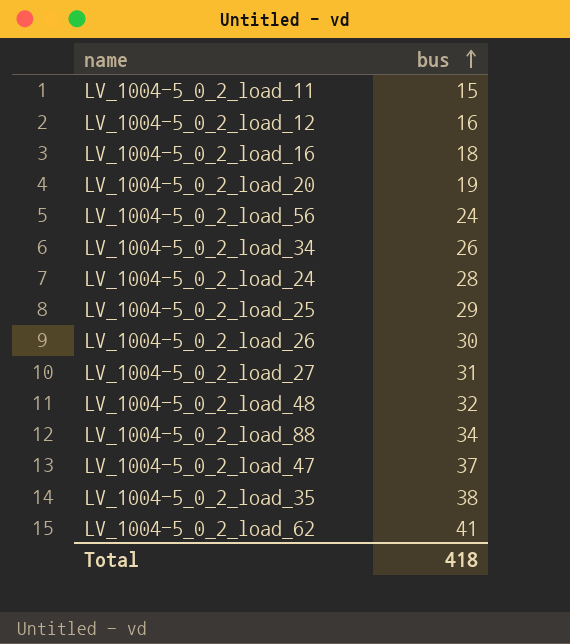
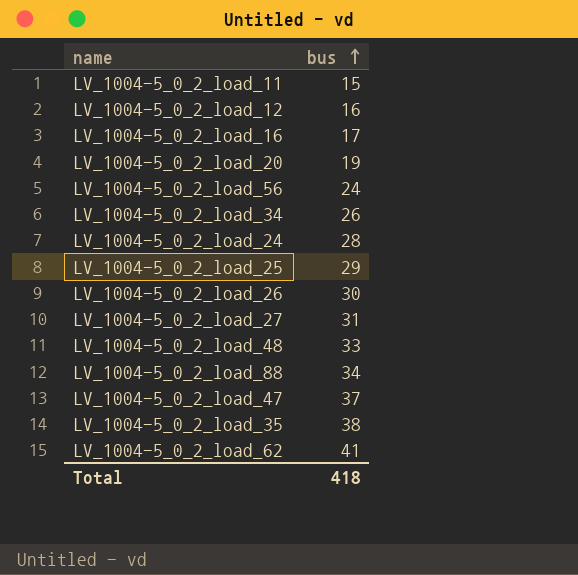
LV_1004-5_0_2_load_16 | bus: 18 -> 17
LV_1004-5_0_2_load_48 | bus: 32 -> 33

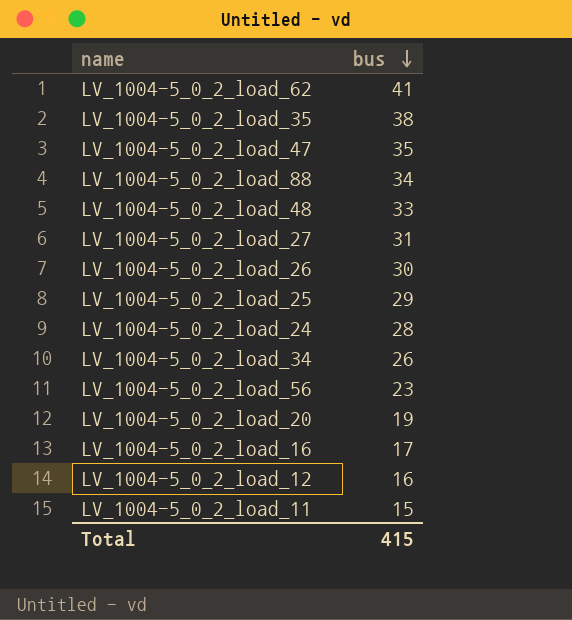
row order: bus ascending -> bus descending
LV_1004-5_0_2_load_47 | bus: 37 -> 35
LV_1004-5_0_2_load_56 | bus: 24 -> 23
Total | bus: 418 -> 415

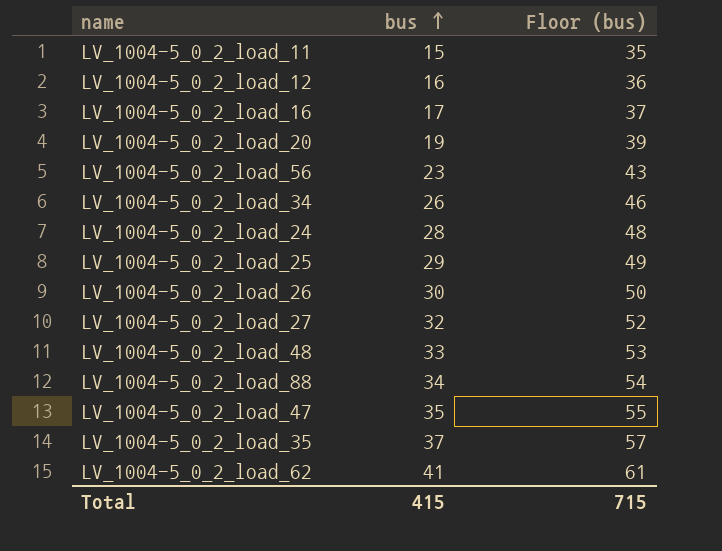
row order: bus descending -> bus ascending
column Floor (bus) | formula: none -> [bus] + 20
LV_1004-5_0_2_load_27 | bus: 31 -> 32
LV_1004-5_0_2_load_35 | bus: 38 -> 37

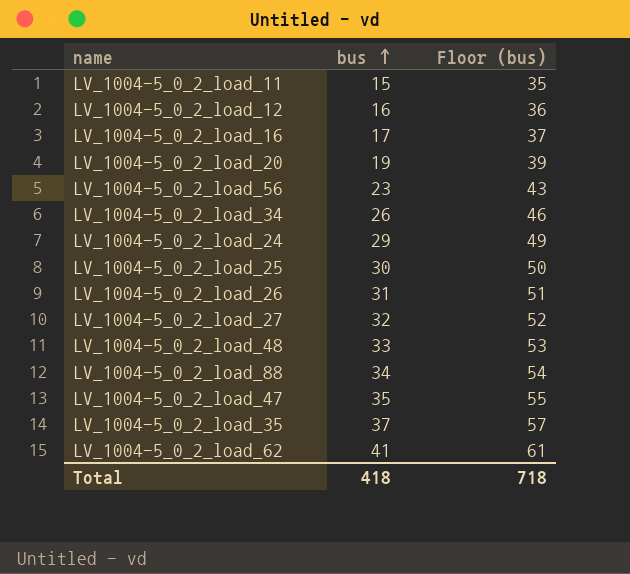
LV_1004-5_0_2_load_24 | bus: 28 -> 29
LV_1004-5_0_2_load_24 | Floor (bus): 48 -> 49
LV_1004-5_0_2_load_25 | bus: 29 -> 30
LV_1004-5_0_2_load_25 | Floor (bus): 49 -> 50
LV_1004-5_0_2_load_26 | bus: 30 -> 31
LV_1004-5_0_2_load_26 | Floor (bus): 50 -> 51
Total | bus: 415 -> 418
Total | Floor (bus): 715 -> 718

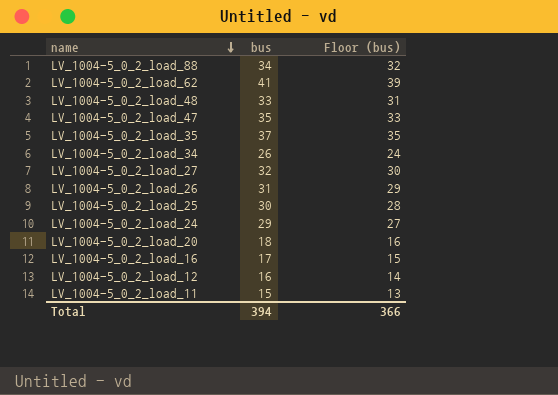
row order: bus ascending -> name descending
column Floor (bus) | formula: [bus] + 20 -> [bus] - 2
row LV_1004-5_0_2_load_56: 23 | 43 -> none
LV_1004-5_0_2_load_20 | bus: 19 -> 18
Total | bus: 418 -> 394
Total | Floor (bus): 718 -> 366

